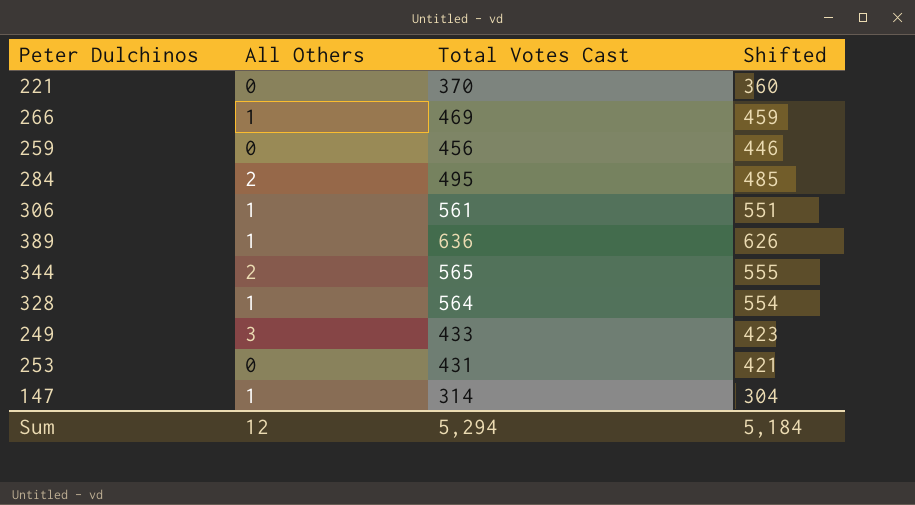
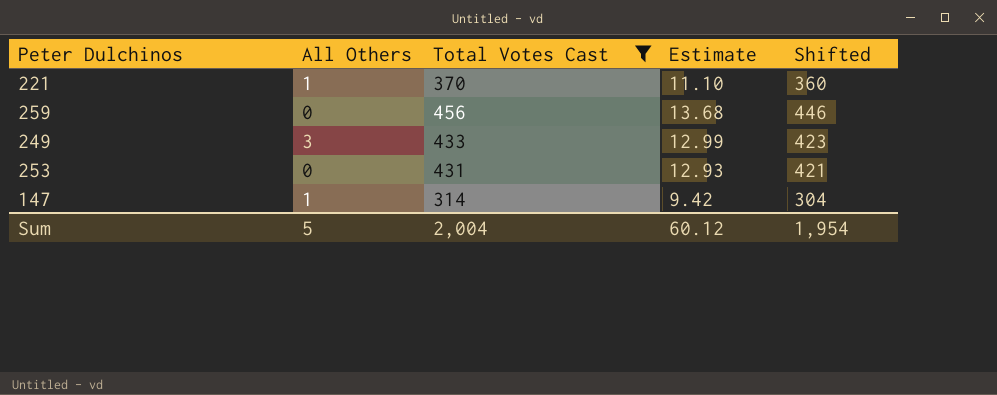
filter: none -> Total Votes Cast <= 456
column Estimate | formula: none -> [Total Votes Cast] * 0.03
221 | All Others: 0 -> 1
Sum | All Others: 12 -> 5
Sum | Total Votes Cast: 5,294 -> 2,004
Sum | Shifted: 5,184 -> 1,954

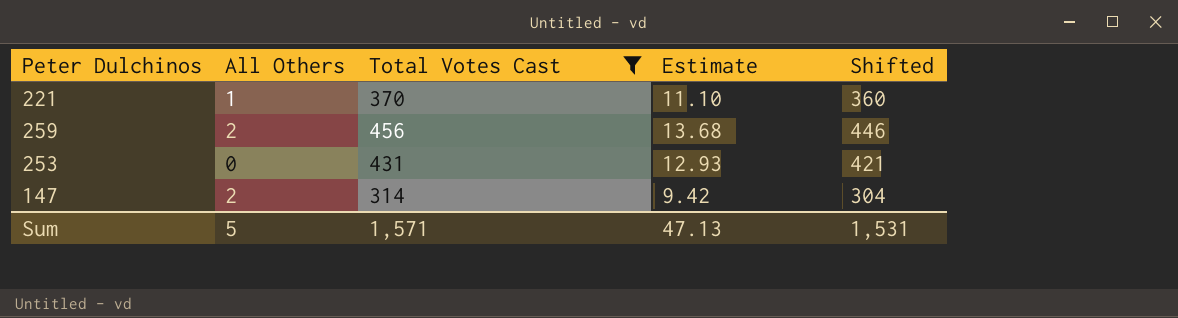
row 249: 3 | 433 | 12.99 | 423 -> none
259 | All Others: 0 -> 2
147 | All Others: 1 -> 2
Sum | Total Votes Cast: 2,004 -> 1,571
Sum | Estimate: 60.12 -> 47.13
Sum | Shifted: 1,954 -> 1,531

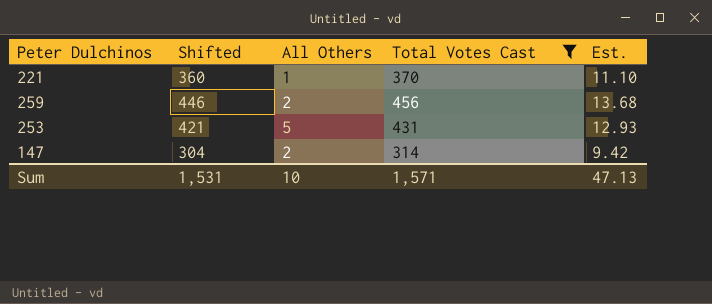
column Shifted | position: 5 -> 2
column name: Estimate -> Est.
253 | All Others: 0 -> 5
Sum | All Others: 5 -> 10

